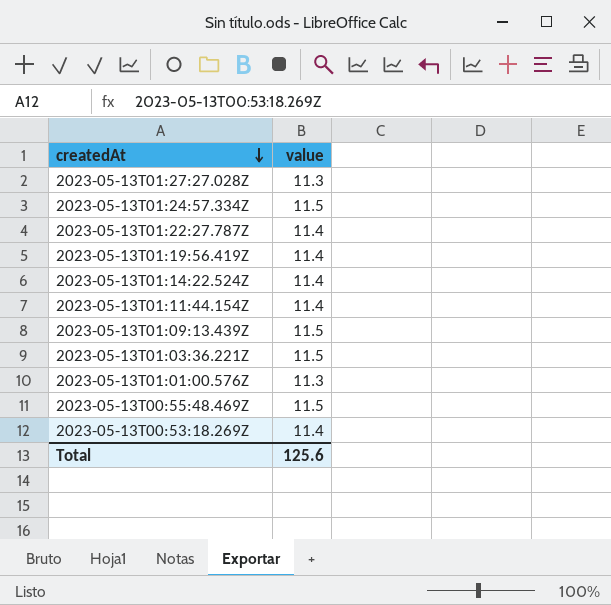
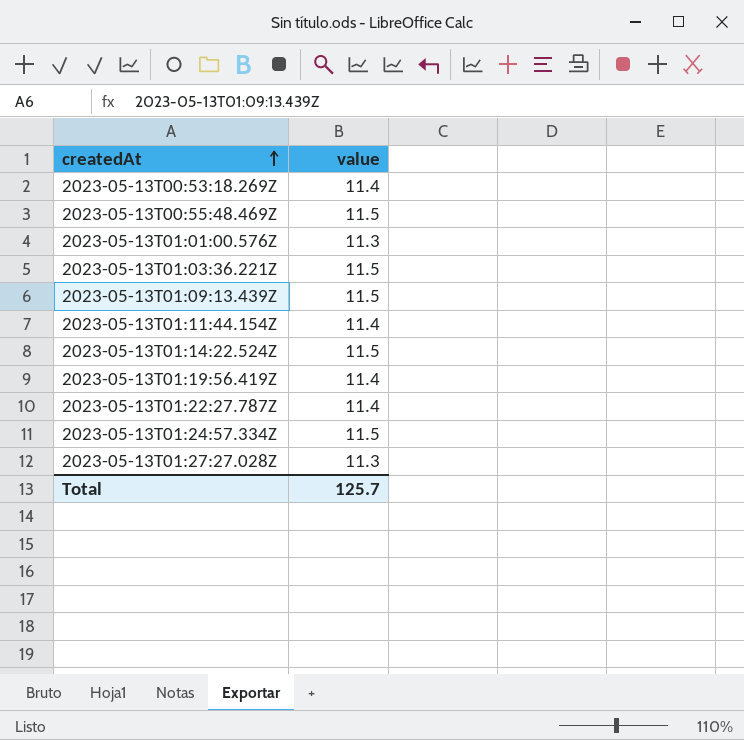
row order: createdAt descending -> createdAt ascending
2023-05-13T01:14:22.524Z | value: 11.4 -> 11.5
Total | value: 125.6 -> 125.7

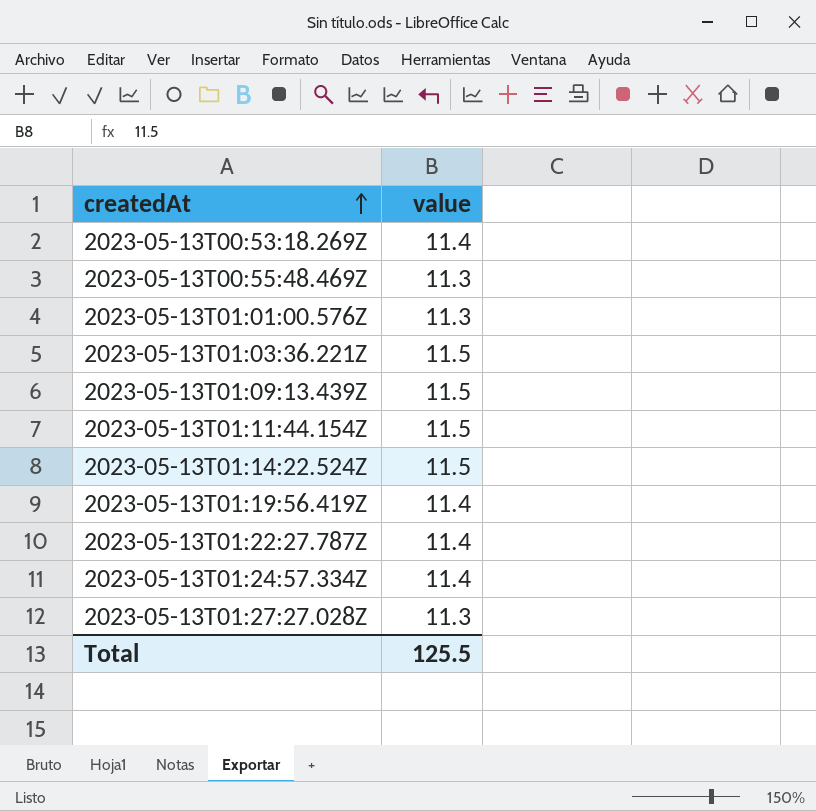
2023-05-13T00:55:48.469Z | value: 11.5 -> 11.3
2023-05-13T01:11:44.154Z | value: 11.4 -> 11.5
2023-05-13T01:24:57.334Z | value: 11.5 -> 11.4
Total | value: 125.7 -> 125.5

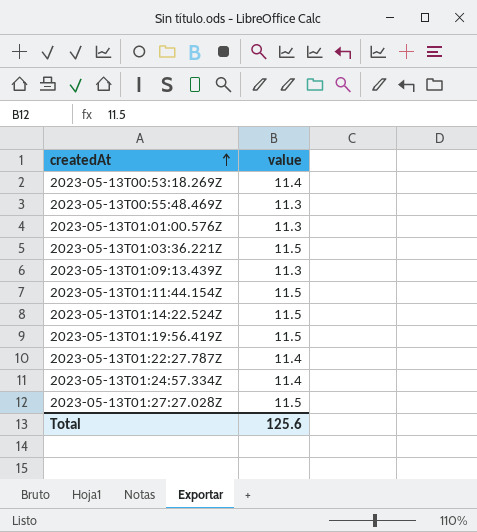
2023-05-13T01:09:13.439Z | value: 11.5 -> 11.3
2023-05-13T01:19:56.419Z | value: 11.4 -> 11.5
2023-05-13T01:27:27.028Z | value: 11.3 -> 11.5
Total | value: 125.5 -> 125.6

